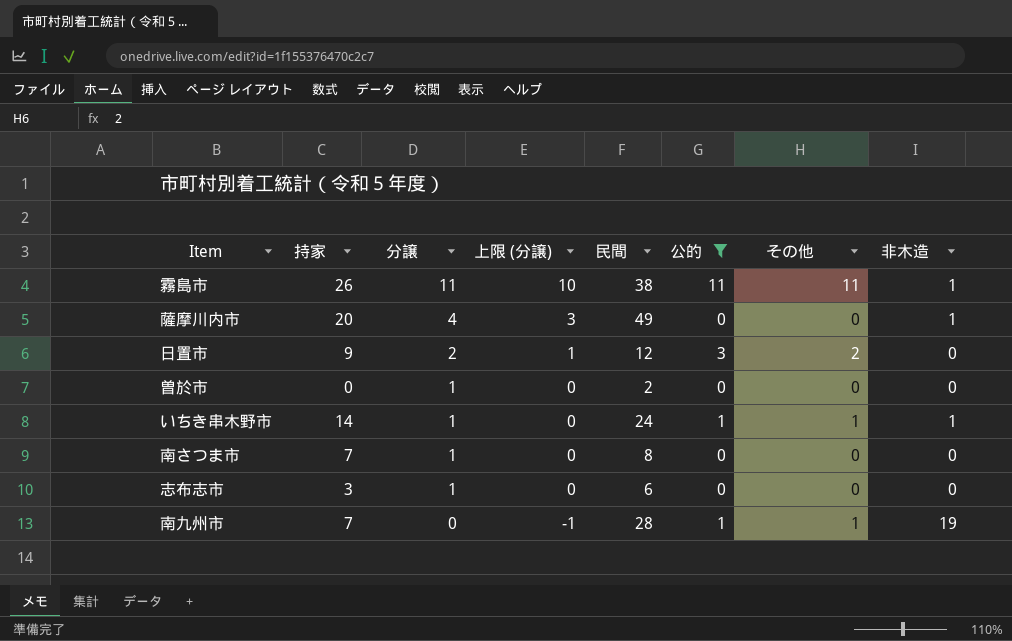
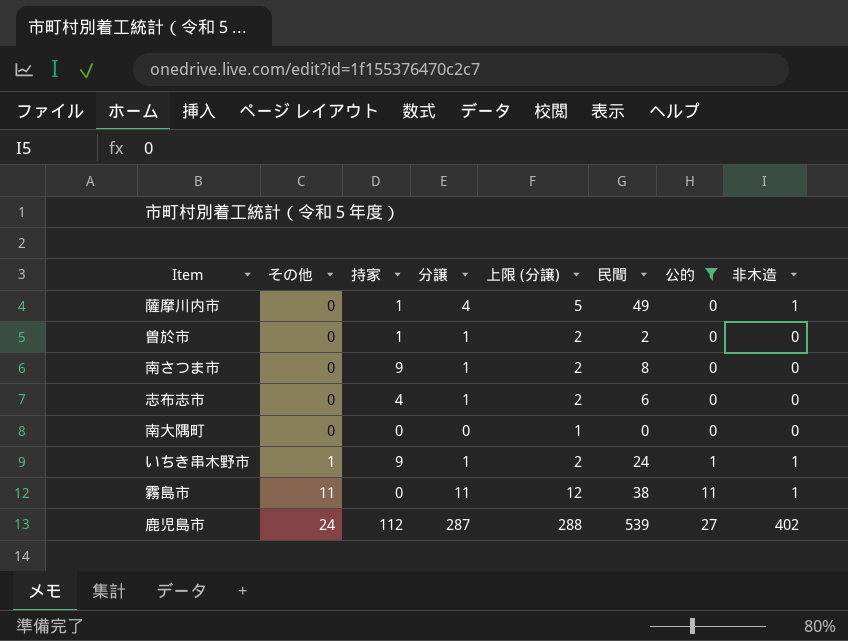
row order: 分譲 descending -> その他 ascending
column その他 | position: 7 -> 2
column 上限 (分譲) | formula: [分譲] - 1 -> [分譲] + 1
row 日置市: 9 | 2 | 1 | 12 | 3 | 2 | 0 -> none
row 南九州市: 7 | 0 | -1 | 28 | 1 | 1 | 19 -> none
薩摩川内市 | 持家: 20 -> 1
曽於市 | 持家: 0 -> 1
南さつま市 | 持家: 7 -> 9
志布志市 | 持家: 3 -> 4
row 南大隅町: none -> 0 | 0 | 0 | 1 | 0 | 0 | 0
いちき串木野市 | 持家: 14 -> 9
霧島市 | 持家: 26 -> 0
row 鹿児島市: none -> 24 | 112 | 287 | 288 | 539 | 27 | 402

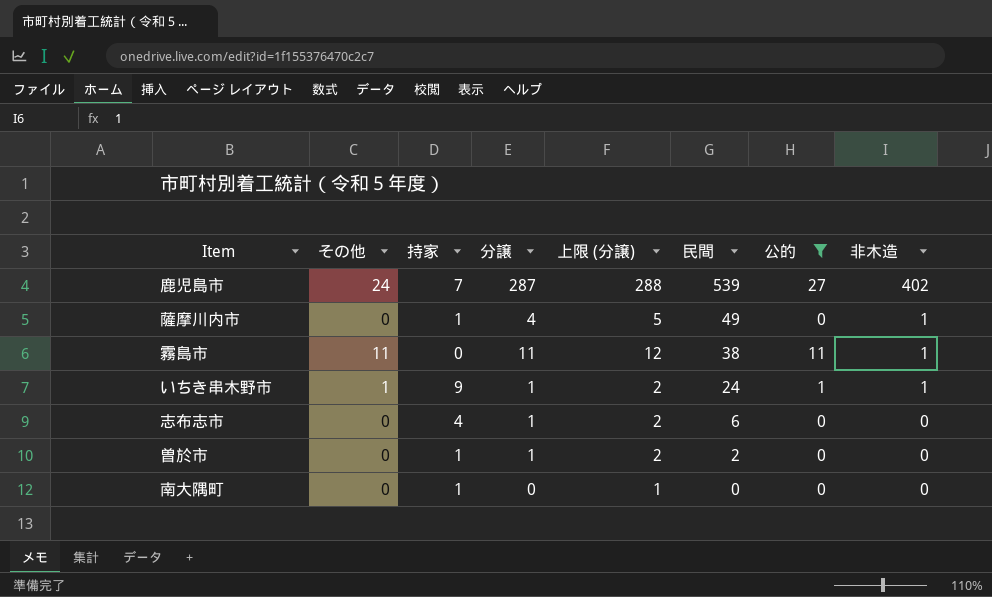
row order: その他 ascending -> 民間 descending
row 南さつま市: 0 | 9 | 1 | 2 | 8 | 0 | 0 -> none
鹿児島市 | 持家: 112 -> 7
南大隅町 | 持家: 0 -> 1

